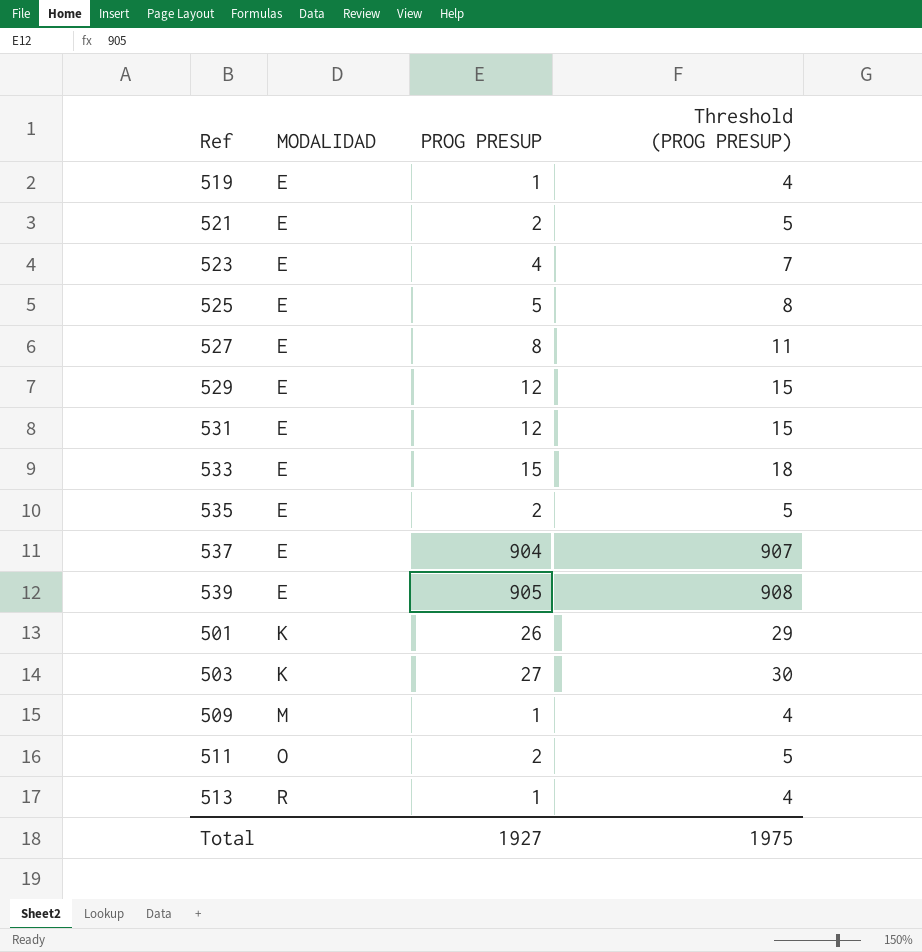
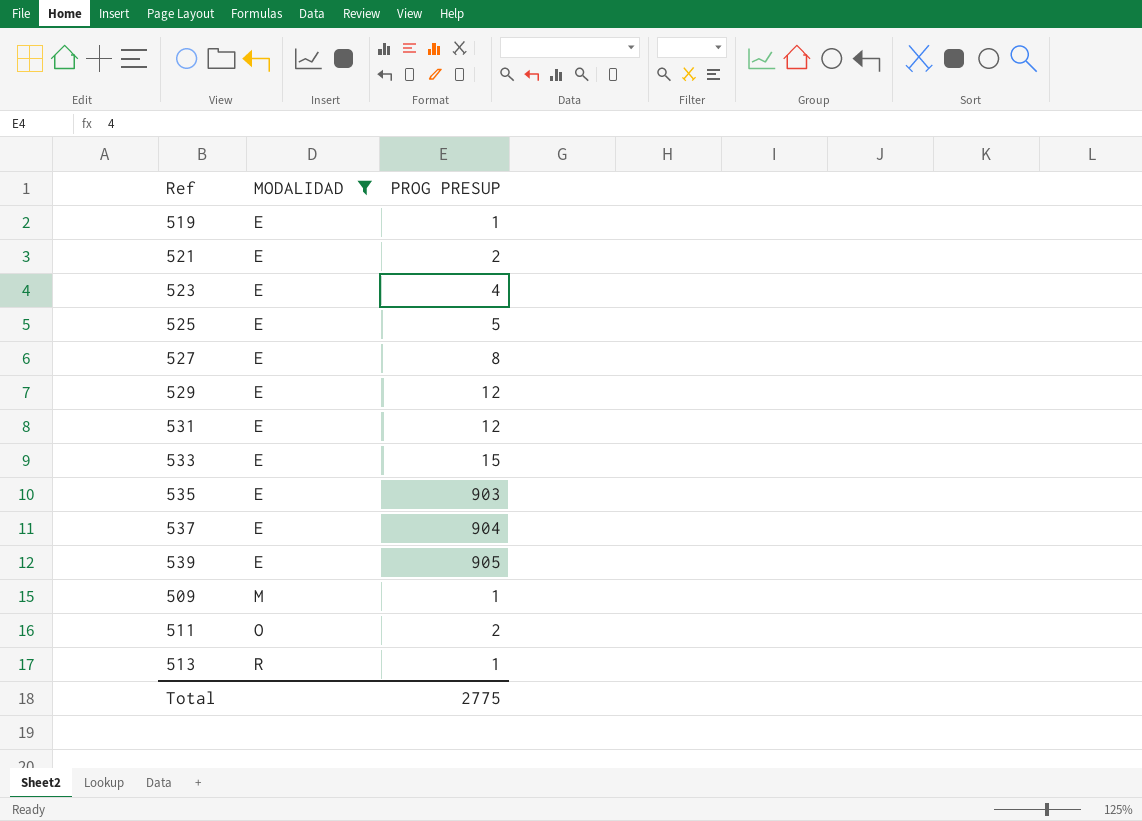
filter: none -> MODALIDAD != K
column Threshold (PROG PRESUP) | formula: [PROG PRESUP] + 3 -> none
535 | PROG PRESUP: 2 -> 903
Total | PROG PRESUP: 1927 -> 2775

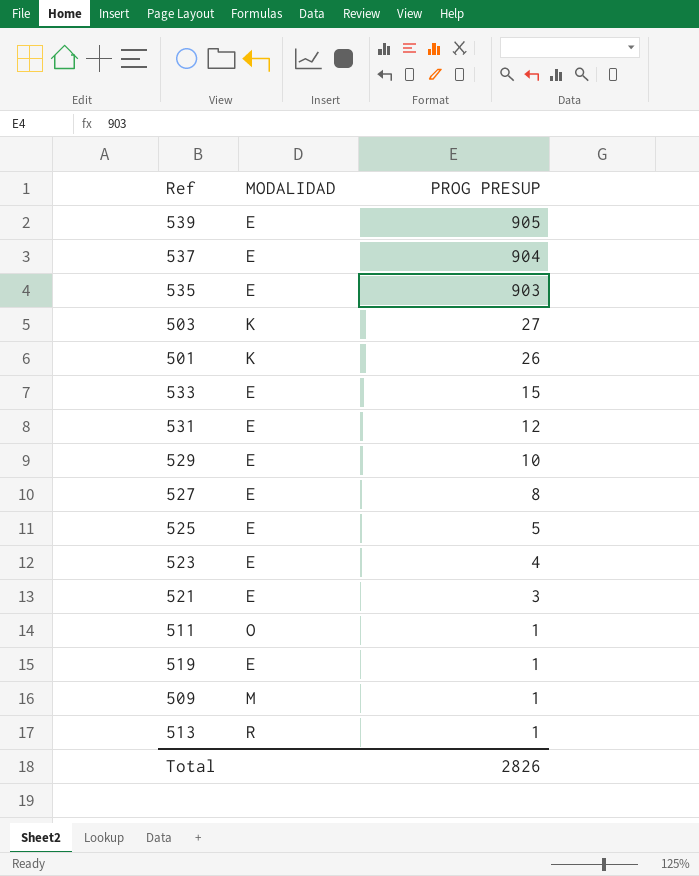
filter: MODALIDAD != K -> none
row order: MODALIDAD ascending -> PROG PRESUP descending
529 | PROG PRESUP: 12 -> 10
521 | PROG PRESUP: 2 -> 3
511 | PROG PRESUP: 2 -> 1
Total | PROG PRESUP: 2775 -> 2826

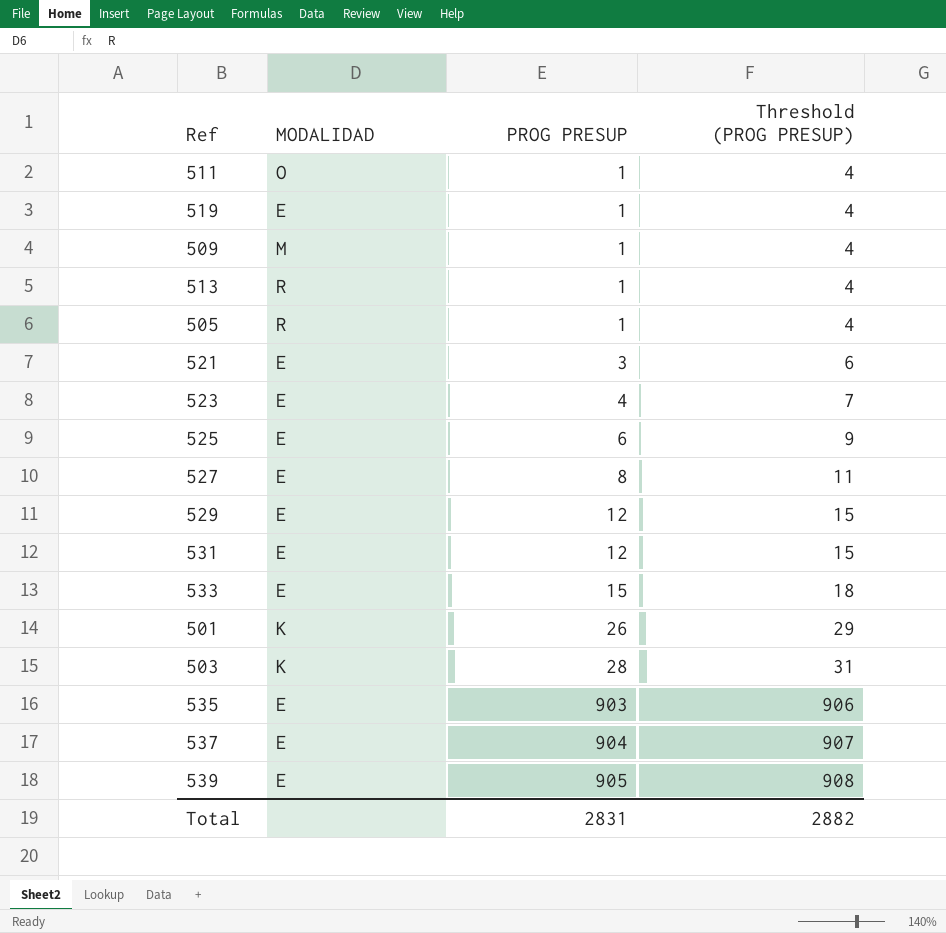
row order: PROG PRESUP descending -> PROG PRESUP ascending
column Threshold (PROG PRESUP) | formula: none -> [PROG PRESUP] + 3
row 505: none -> R | 1 | 4
525 | PROG PRESUP: 5 -> 6
529 | PROG PRESUP: 10 -> 12
503 | PROG PRESUP: 27 -> 28
Total | PROG PRESUP: 2826 -> 2831

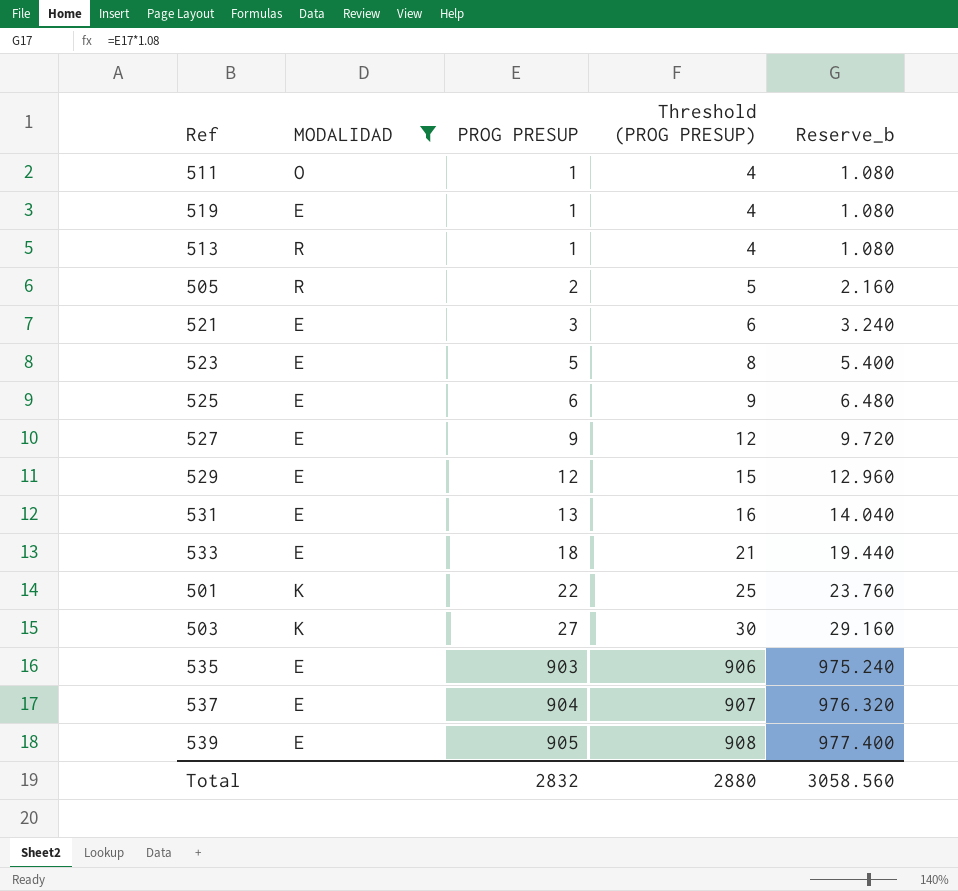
filter: none -> MODALIDAD != M
column Reserve_b | formula: none -> [PROG PRESUP] * 1.08
505 | PROG PRESUP: 1 -> 2
505 | Threshold (PROG PRESUP): 4 -> 5
523 | PROG PRESUP: 4 -> 5
523 | Threshold (PROG PRESUP): 7 -> 8
527 | PROG PRESUP: 8 -> 9
527 | Threshold (PROG PRESUP): 11 -> 12
531 | PROG PRESUP: 12 -> 13
531 | Threshold (PROG PRESUP): 15 -> 16
533 | PROG PRESUP: 15 -> 18
533 | Threshold (PROG PRESUP): 18 -> 21
501 | PROG PRESUP: 26 -> 22
501 | Threshold (PROG PRESUP): 29 -> 25
503 | PROG PRESUP: 28 -> 27
503 | Threshold (PROG PRESUP): 31 -> 30
Total | PROG PRESUP: 2831 -> 2832
Total | Threshold (PROG PRESUP): 2882 -> 2880

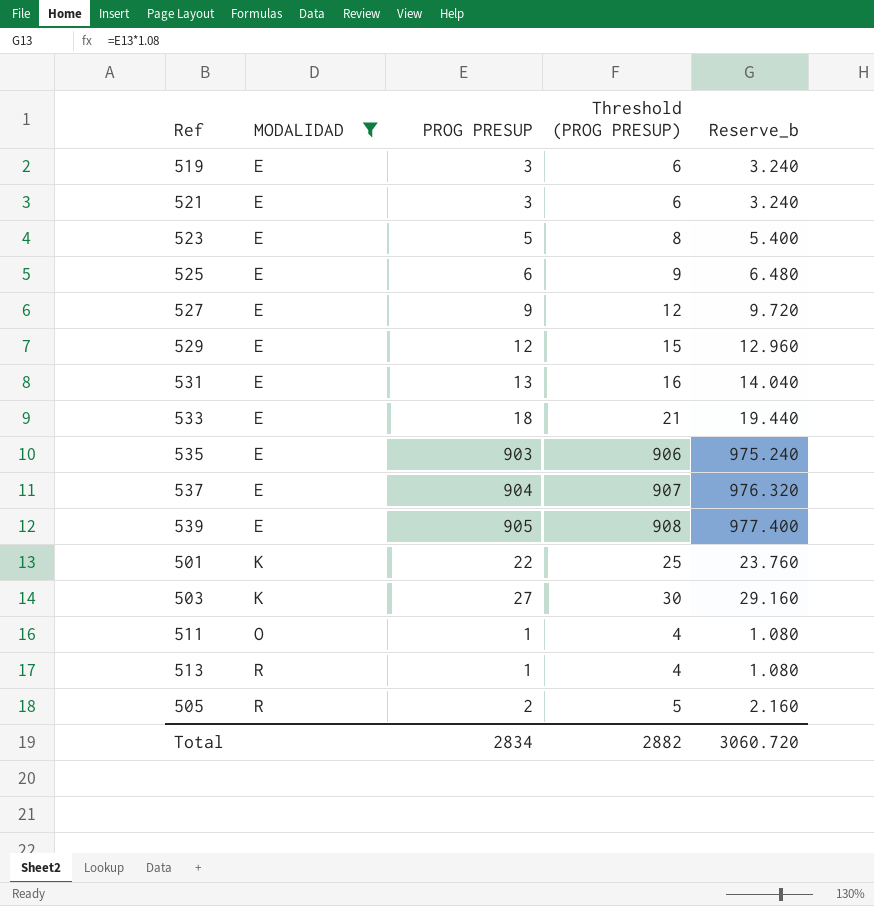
row order: PROG PRESUP ascending -> MODALIDAD ascending
519 | PROG PRESUP: 1 -> 3
519 | Threshold (PROG PRESUP): 4 -> 6
519 | Reserve_b: 1.080 -> 3.240
Total | PROG PRESUP: 2832 -> 2834
Total | Threshold (PROG PRESUP): 2880 -> 2882
Total | Reserve_b: 3058.560 -> 3060.720

